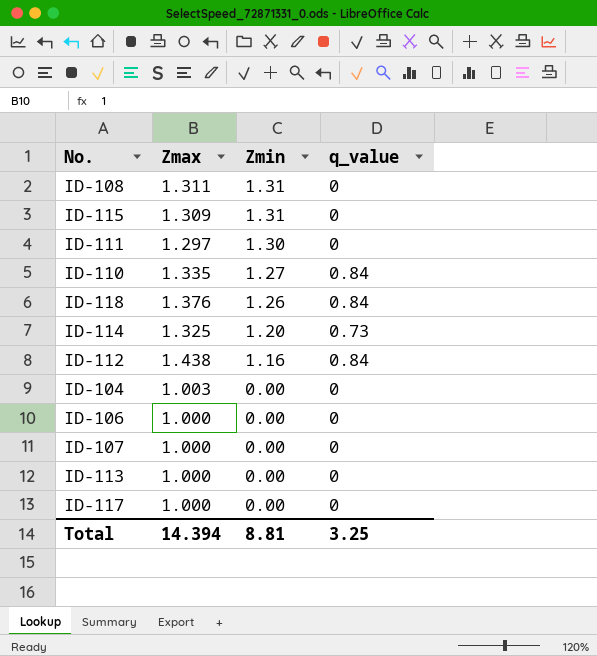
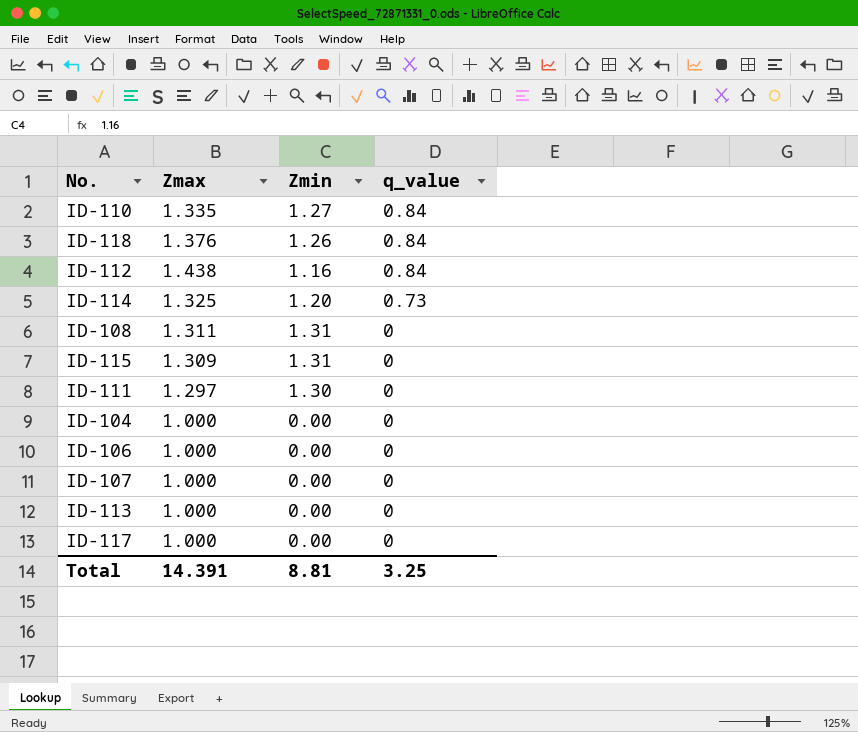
row order: Zmin descending -> q_value descending
ID-104 | Zmax: 1.003 -> 1.000
Total | Zmax: 14.394 -> 14.391

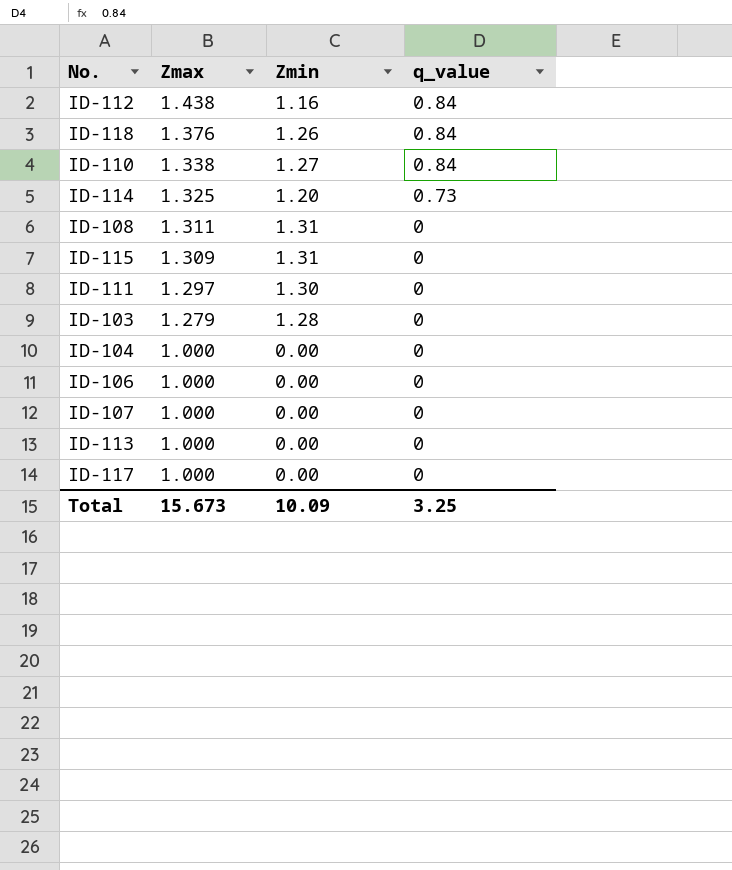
row order: q_value descending -> Zmax descending
ID-110 | Zmax: 1.335 -> 1.338
row ID-103: none -> 1.279 | 1.28 | 0
Total | Zmax: 14.391 -> 15.673
Total | Zmin: 8.81 -> 10.09

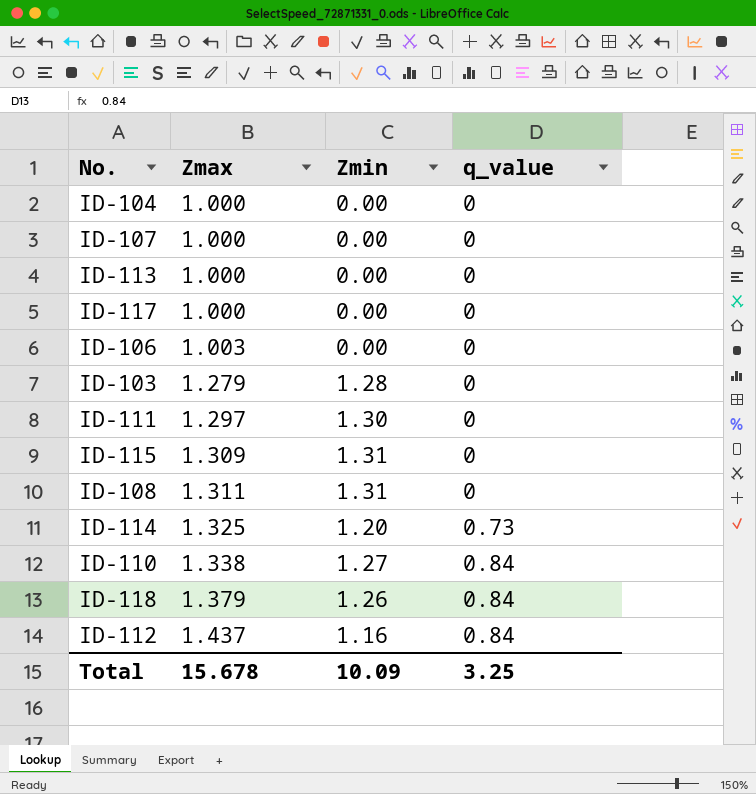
row order: Zmax descending -> Zmax ascending
ID-106 | Zmax: 1.000 -> 1.003
ID-118 | Zmax: 1.376 -> 1.379
ID-112 | Zmax: 1.438 -> 1.437
Total | Zmax: 15.673 -> 15.678

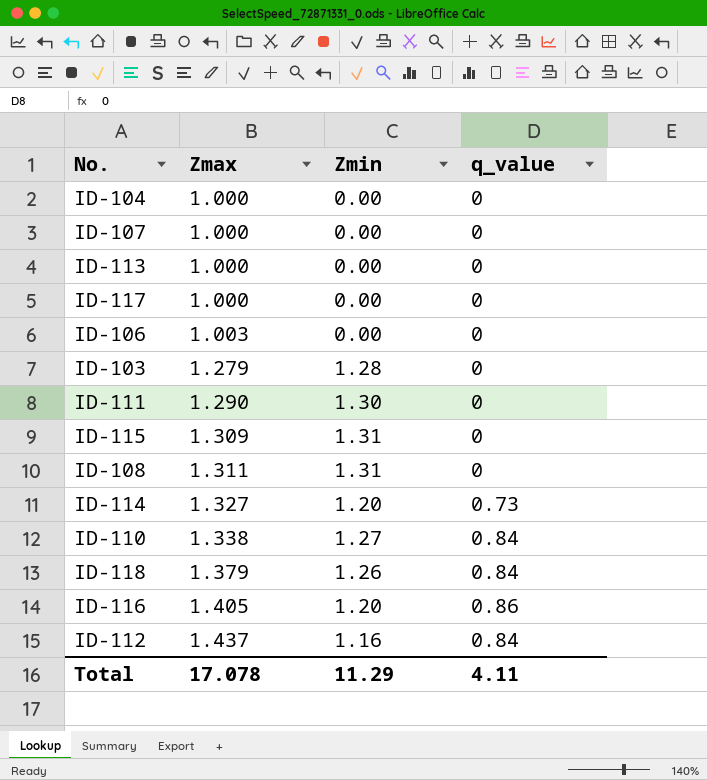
ID-111 | Zmax: 1.297 -> 1.290
ID-114 | Zmax: 1.325 -> 1.327
row ID-116: none -> 1.405 | 1.20 | 0.86
Total | Zmax: 15.678 -> 17.078
Total | Zmin: 10.09 -> 11.29
Total | q_value: 3.25 -> 4.11

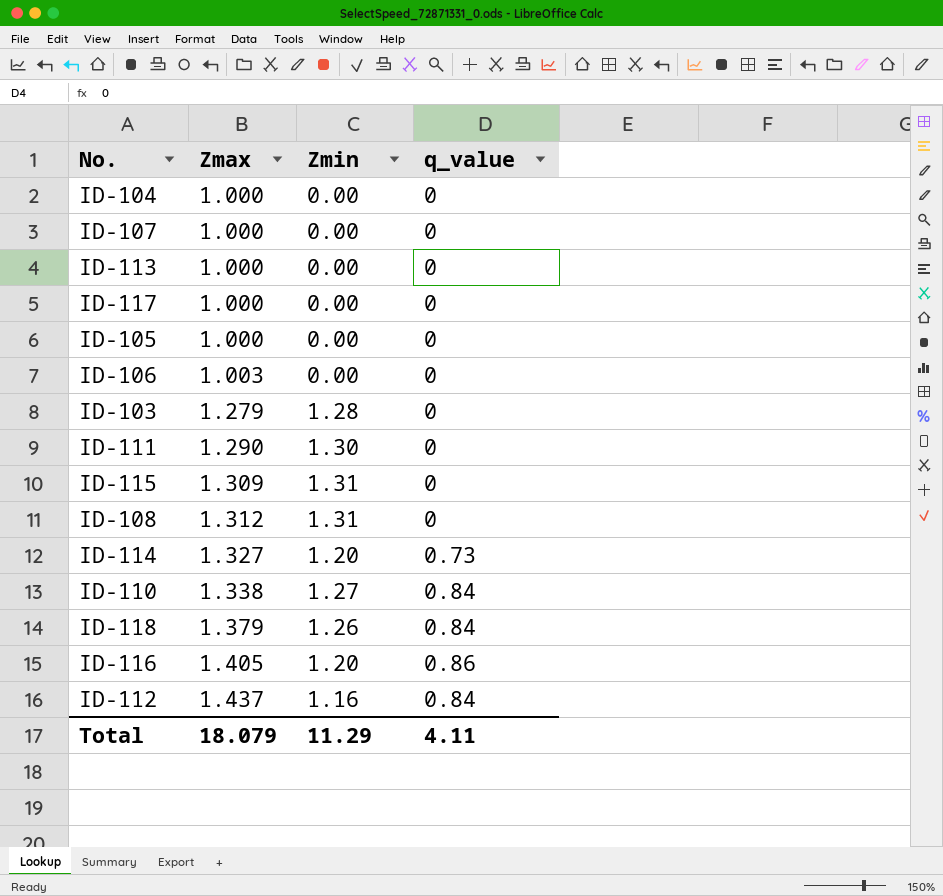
row ID-105: none -> 1.000 | 0.00 | 0
ID-108 | Zmax: 1.311 -> 1.312
Total | Zmax: 17.078 -> 18.079

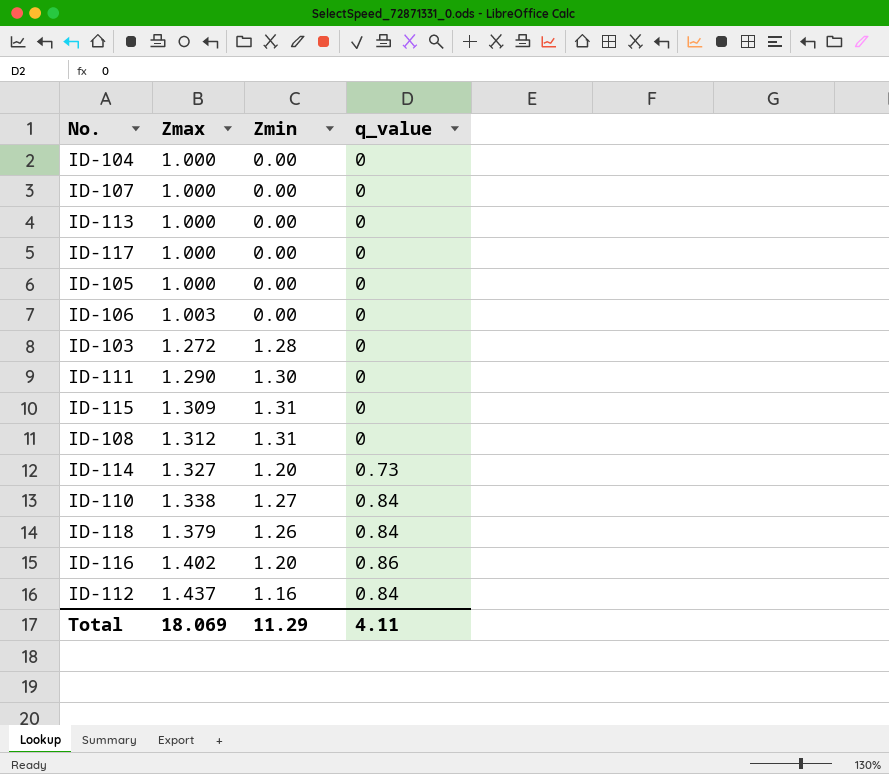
ID-103 | Zmax: 1.279 -> 1.272
ID-116 | Zmax: 1.405 -> 1.402
Total | Zmax: 18.079 -> 18.069

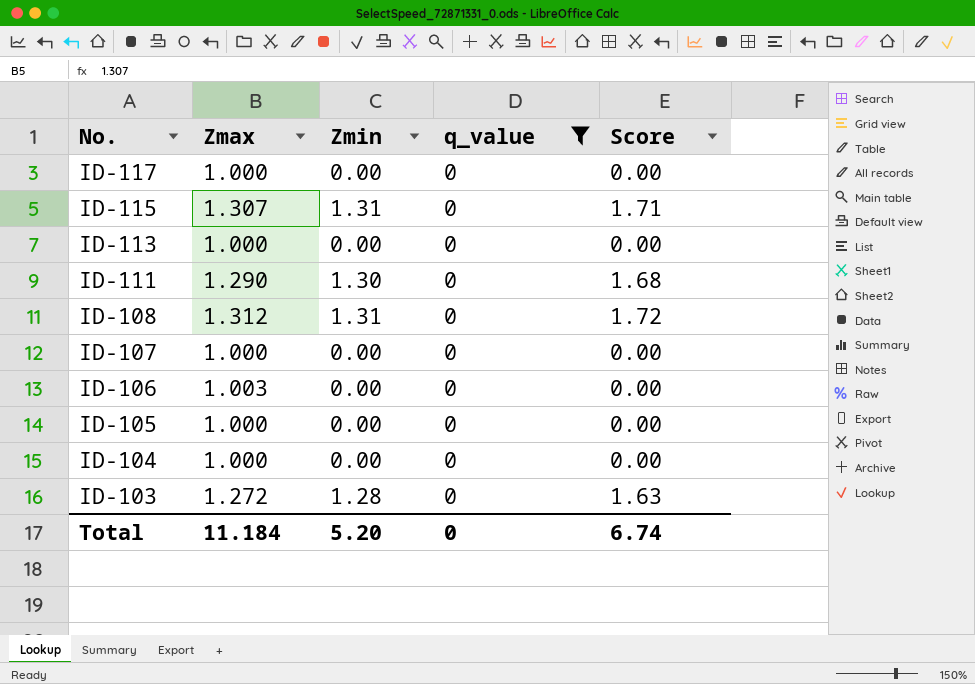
filter: none -> q_value = 0
row order: Zmax ascending -> No. descending
column Score | formula: none -> [Zmax] * [Zmin]
ID-115 | Zmax: 1.309 -> 1.307
Total | Zmax: 18.069 -> 11.184
Total | Zmin: 11.29 -> 5.20
Total | q_value: 4.11 -> 0

